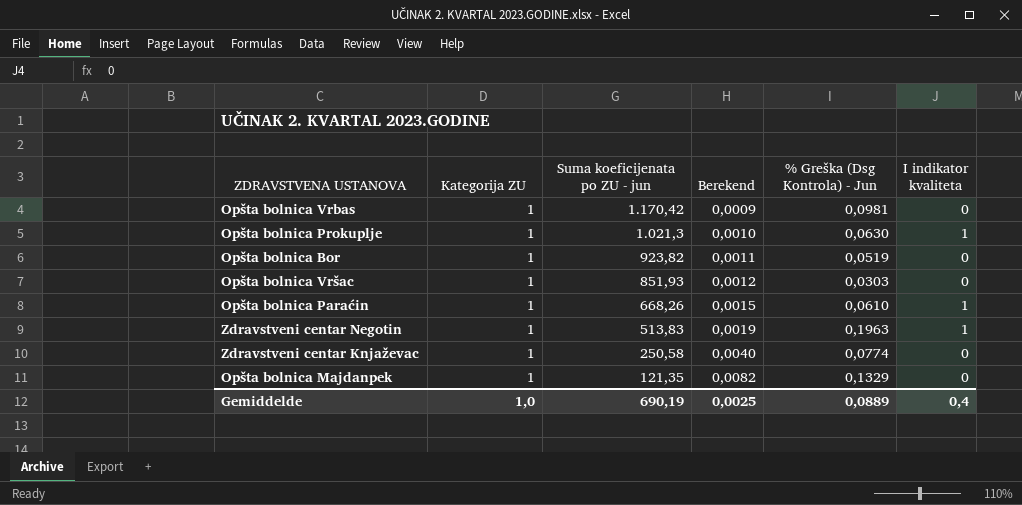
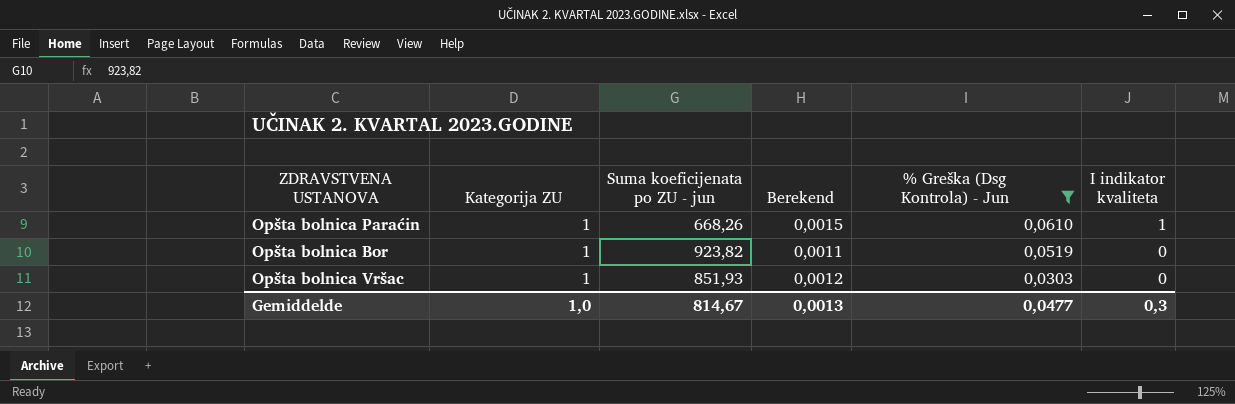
filter: none -> % Greška (Dsg Kontrola) - Jun <= 0,0610
row order: Suma koeficijenata po ZU - jun descending -> % Greška (Dsg Kontrola) - Jun descending
Gemiddelde | Suma koeficijenata po ZU - jun: 690,19 -> 814,67
Gemiddelde | Berekend: 0,0025 -> 0,0013
Gemiddelde | % Greška (Dsg Kontrola) - Jun: 0,0889 -> 0,0477
Gemiddelde | I indikator kvaliteta: 0,4 -> 0,3

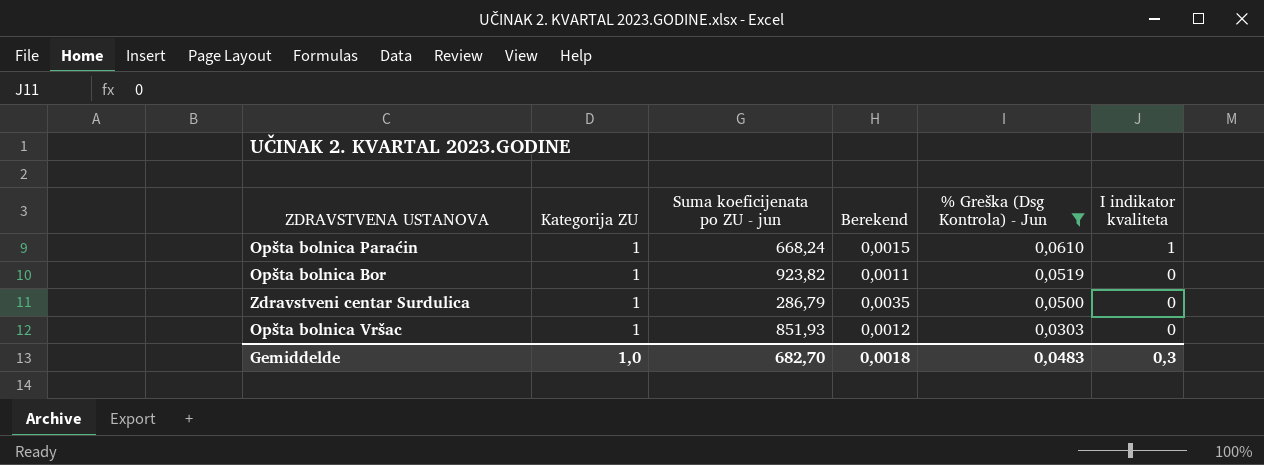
Opšta bolnica Paraćin | Suma koeficijenata po ZU - jun: 668,26 -> 668,24
row Zdravstveni centar Surdulica: none -> 1 | 286,79 | 0,0035 | 0,0500 | 0
Gemiddelde | Suma koeficijenata po ZU - jun: 814,67 -> 682,70
Gemiddelde | Berekend: 0,0013 -> 0,0018
Gemiddelde | % Greška (Dsg Kontrola) - Jun: 0,0477 -> 0,0483

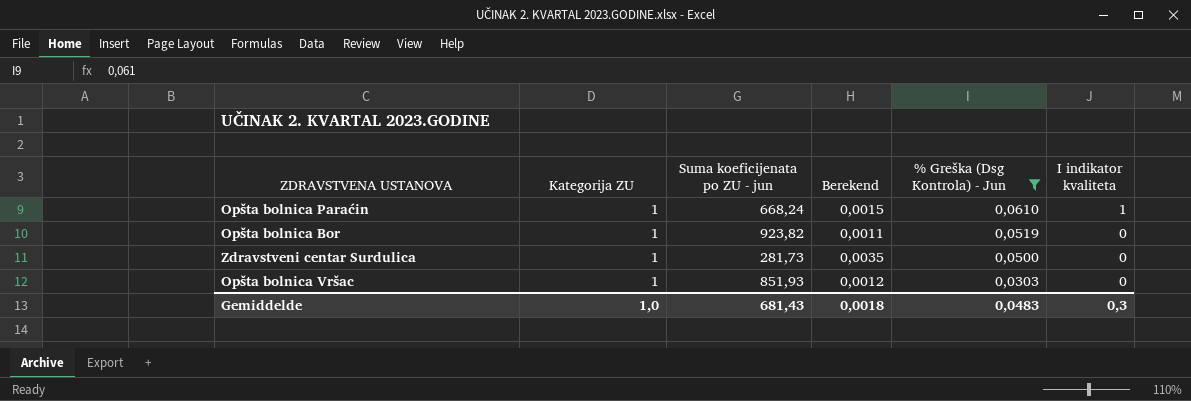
Zdravstveni centar Surdulica | Suma koeficijenata po ZU - jun: 286,79 -> 281,73
Gemiddelde | Suma koeficijenata po ZU - jun: 682,70 -> 681,43

